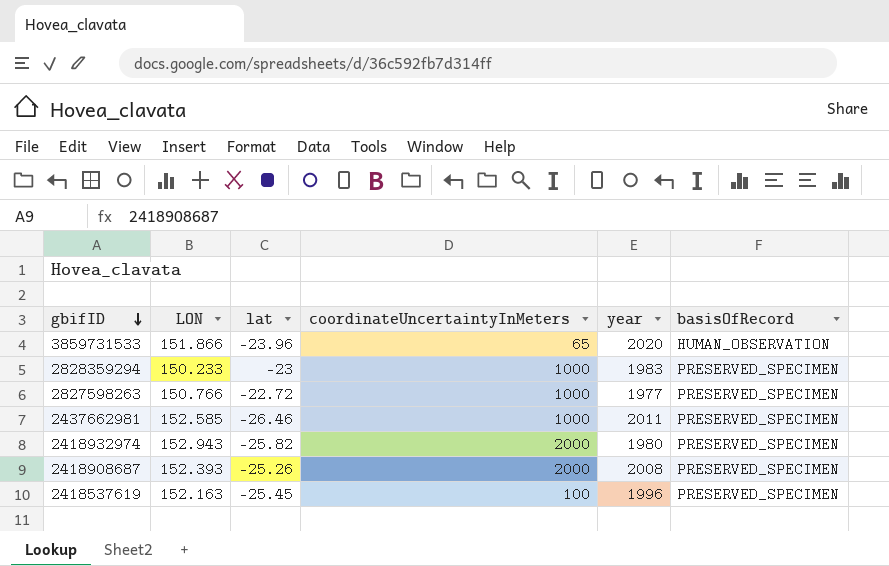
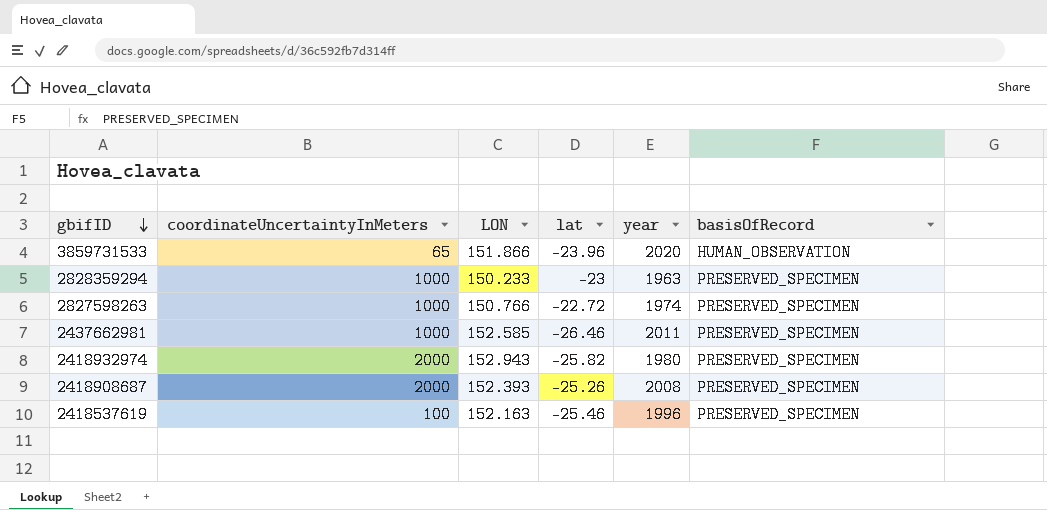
column coordinateUncertaintyInMeters | position: 4 -> 2
2828359294 | year: 1983 -> 1963
2827598263 | year: 1977 -> 1974
2418537619 | lat: -25.45 -> -25.46

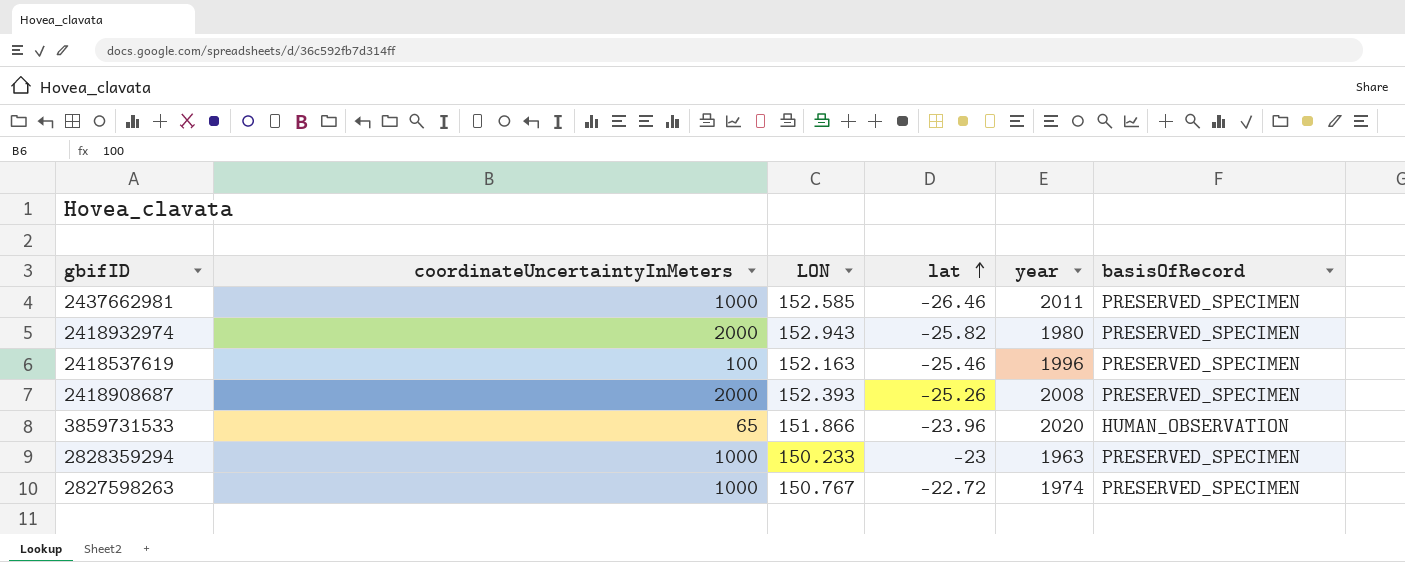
row order: gbifID descending -> lat ascending
2827598263 | LON: 150.766 -> 150.767

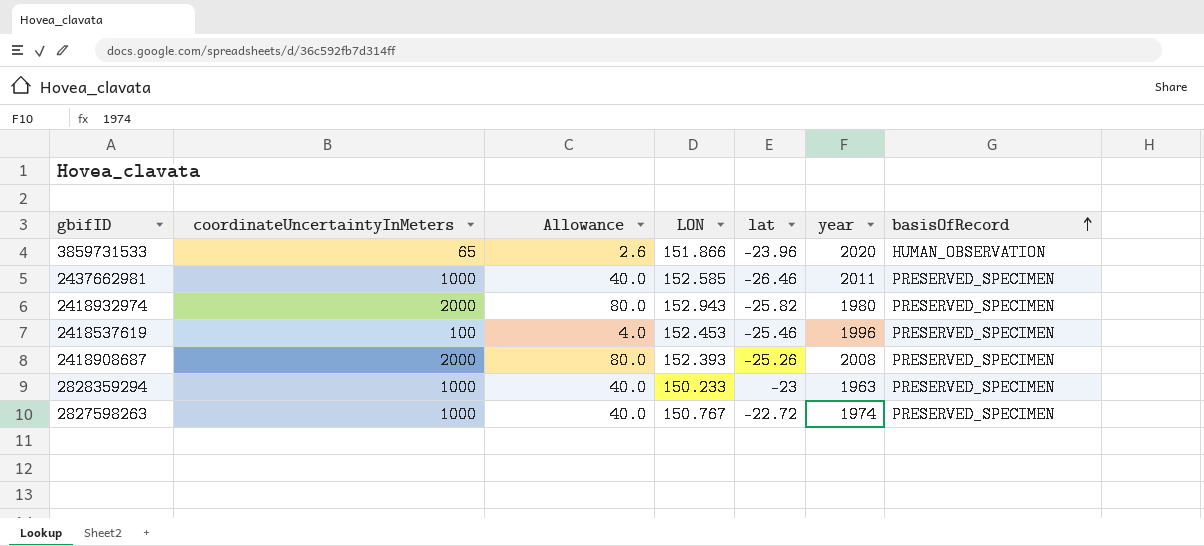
row order: lat ascending -> basisOfRecord ascending
column Allowance | formula: none -> [coordinateUncertaintyInMeters] * 0.04
2418537619 | LON: 152.163 -> 152.453

